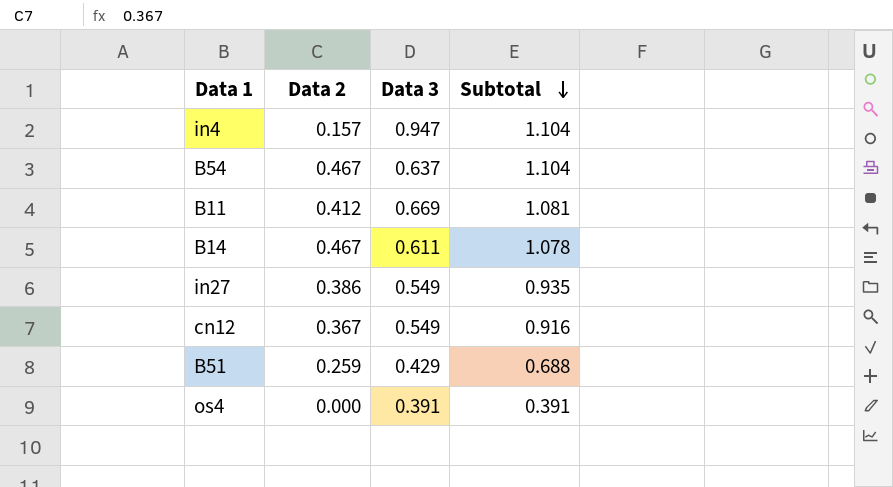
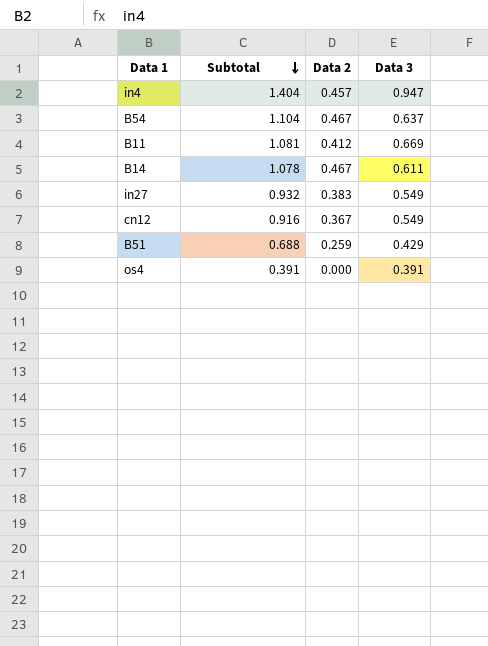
column Subtotal | position: 4 -> 2
in4 | Subtotal: 1.104 -> 1.404
in4 | Data 2: 0.157 -> 0.457
in27 | Subtotal: 0.935 -> 0.932
in27 | Data 2: 0.386 -> 0.383

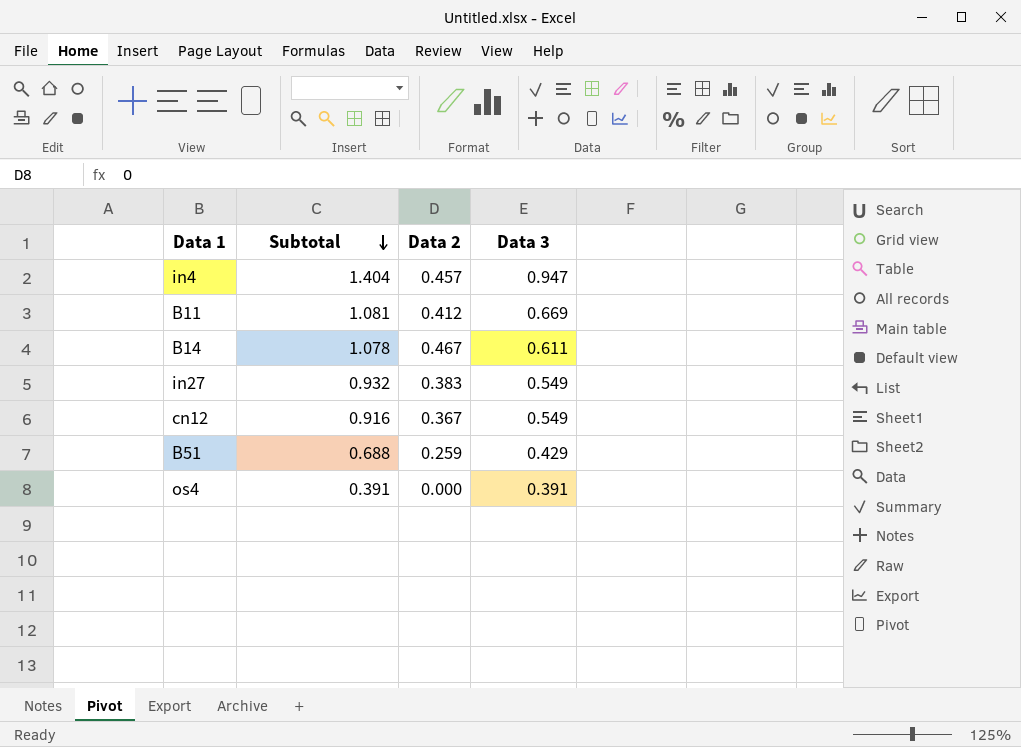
row B54: 1.104 | 0.467 | 0.637 -> none

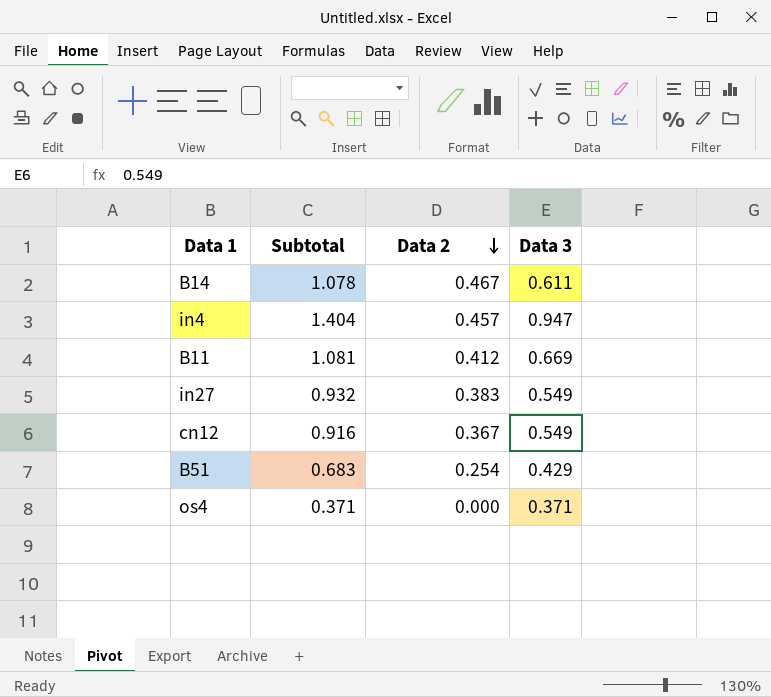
row order: Subtotal descending -> Data 2 descending
B51 | Subtotal: 0.688 -> 0.683
B51 | Data 2: 0.259 -> 0.254
os4 | Subtotal: 0.391 -> 0.371
os4 | Data 3: 0.391 -> 0.371

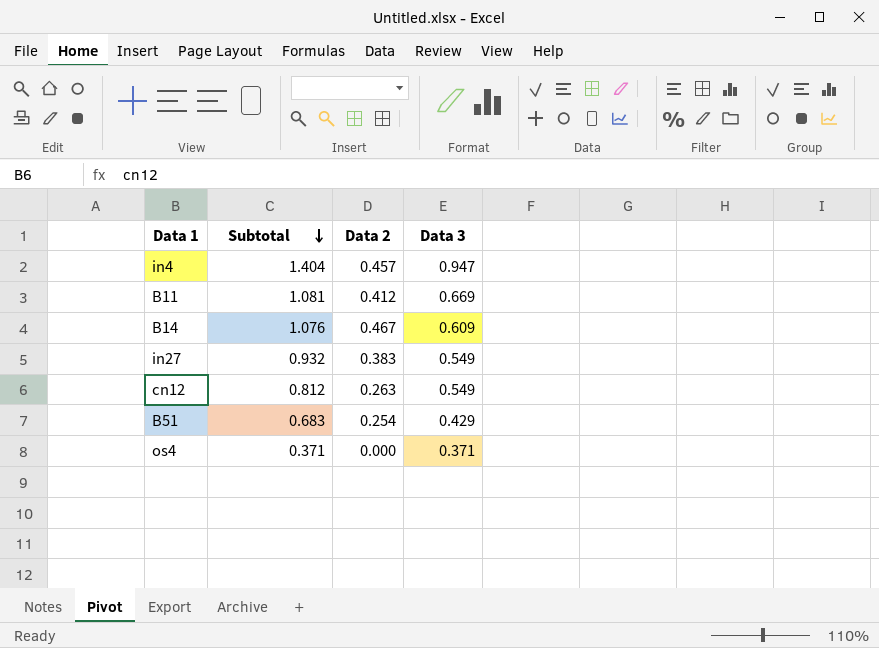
row order: Data 2 descending -> Subtotal descending
B14 | Subtotal: 1.078 -> 1.076
B14 | Data 3: 0.611 -> 0.609
cn12 | Subtotal: 0.916 -> 0.812
cn12 | Data 2: 0.367 -> 0.263

